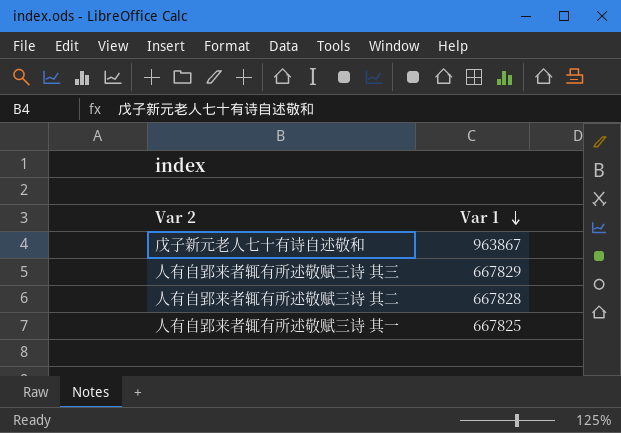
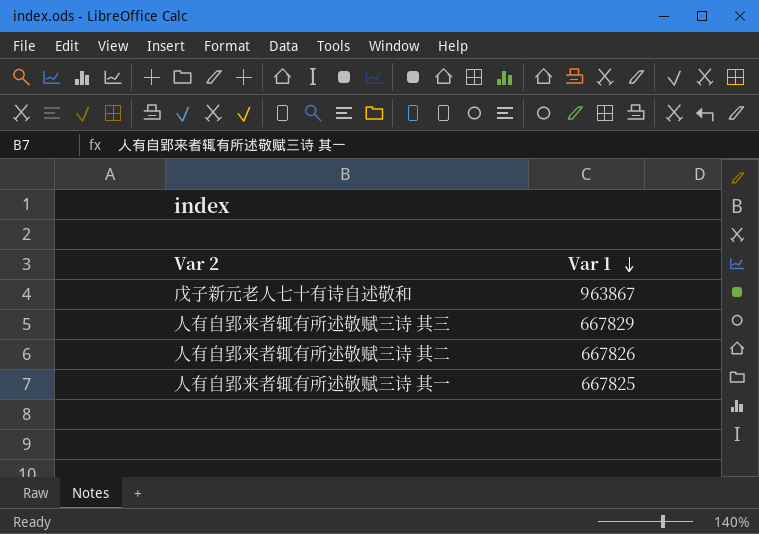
人有自郢来者辄有所述敬赋三诗 其二 | Var 1: 667828 -> 667826

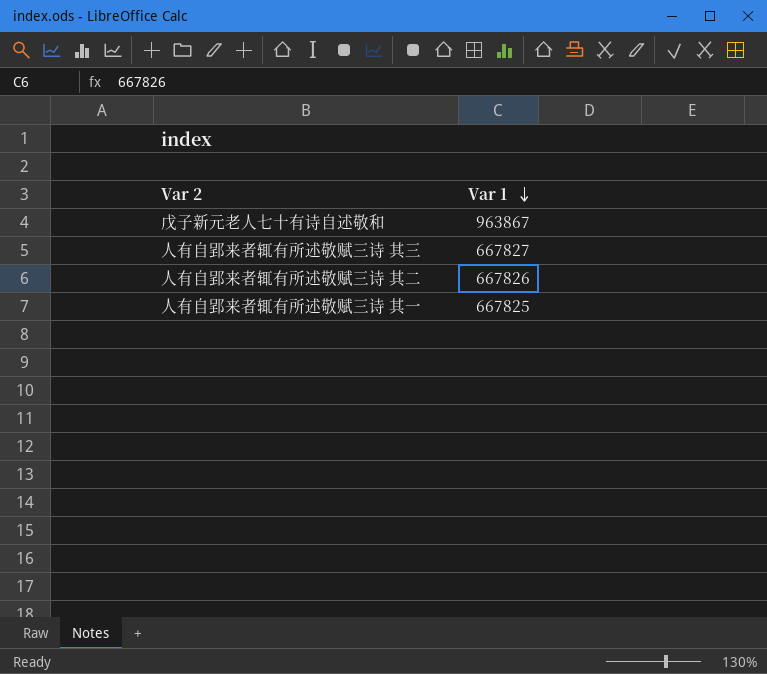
人有自郢来者辄有所述敬赋三诗 其三 | Var 1: 667829 -> 667827

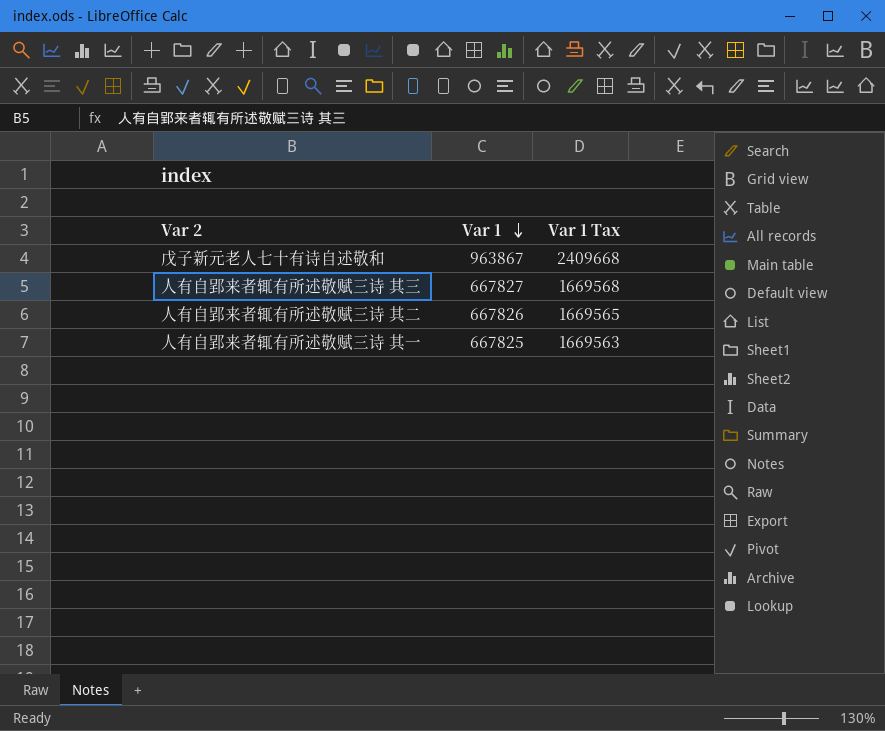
column Var 1 Tax | formula: none -> [Var 1] * 2.5

